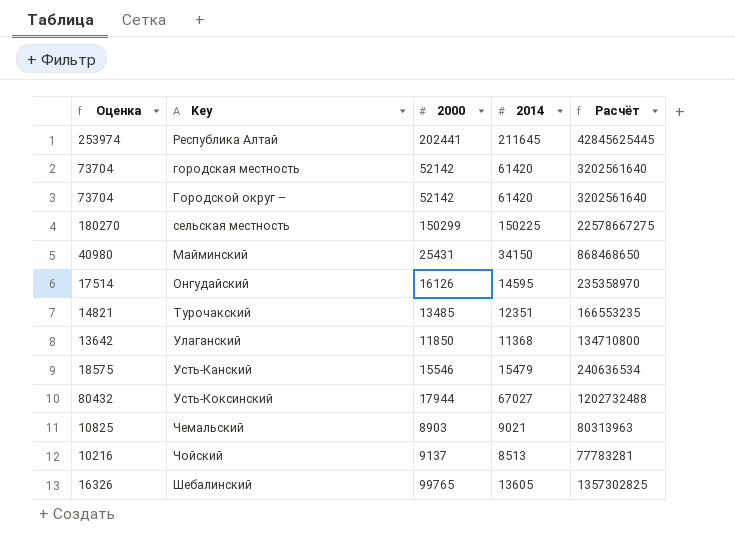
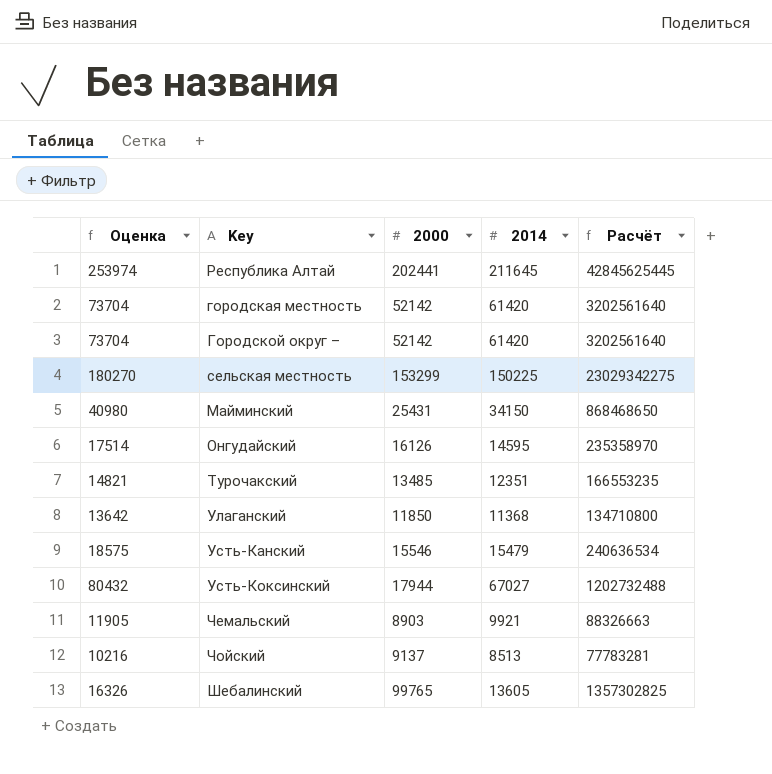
сельская местность | 2000: 150299 -> 153299
сельская местность | Расчёт: 22578667275 -> 23029342275
Чемальский | Оценка: 10825 -> 11905
Чемальский | 2014: 9021 -> 9921
Чемальский | Расчёт: 80313963 -> 88326663

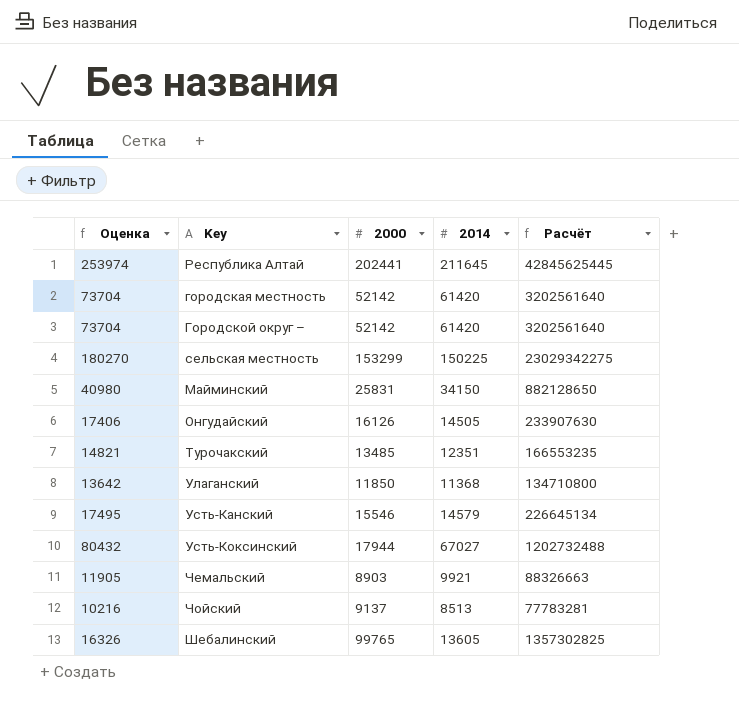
Майминский | 2000: 25431 -> 25831
Майминский | Расчёт: 868468650 -> 882128650
Онгудайский | Оценка: 17514 -> 17406
Онгудайский | 2014: 14595 -> 14505
Онгудайский | Расчёт: 235358970 -> 233907630
Усть-Канский | Оценка: 18575 -> 17495
Усть-Канский | 2014: 15479 -> 14579
Усть-Канский | Расчёт: 240636534 -> 226645134

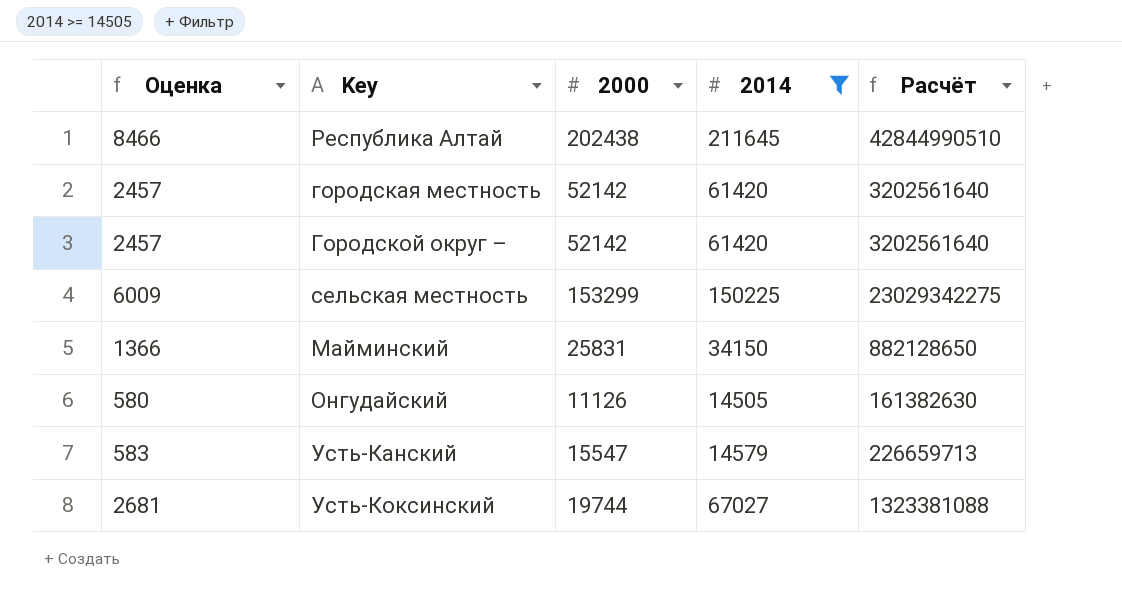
filter: none -> 2014 >= 14505
column Оценка | formula: [2014] * 1,2 -> [2014] * 0,04
Республика Алтай | 2000: 202441 -> 202438
Республика Алтай | Расчёт: 42845625445 -> 42844990510
Онгудайский | 2000: 16126 -> 11126
Онгудайский | Расчёт: 233907630 -> 161382630
Усть-Канский | 2000: 15546 -> 15547
Усть-Канский | Расчёт: 226645134 -> 226659713
Усть-Коксинский | 2000: 17944 -> 19744
Усть-Коксинский | Расчёт: 1202732488 -> 1323381088

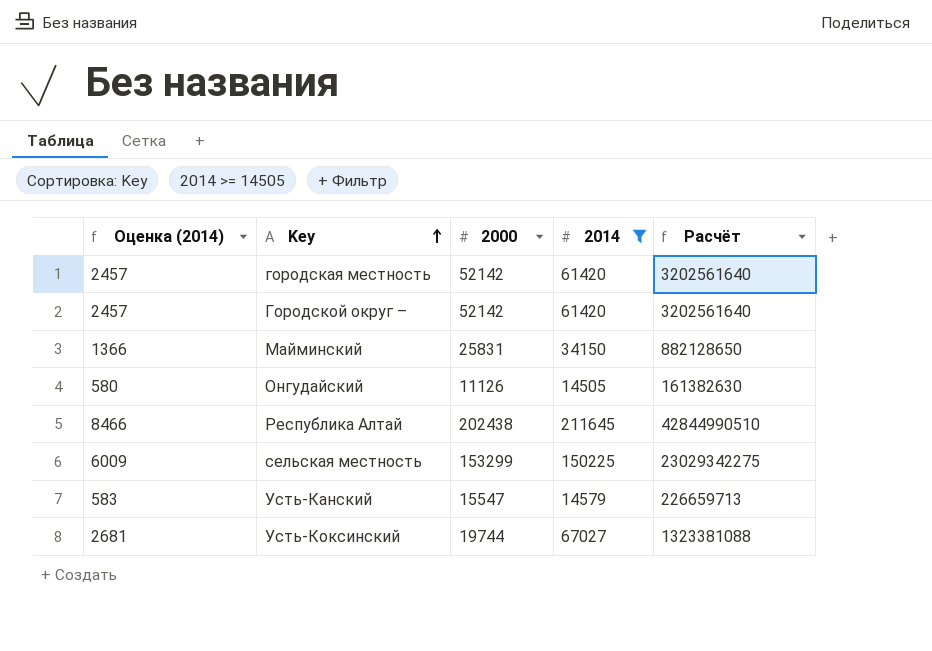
row order: none -> Key ascending
column name: Оценка -> Оценка (2014)

